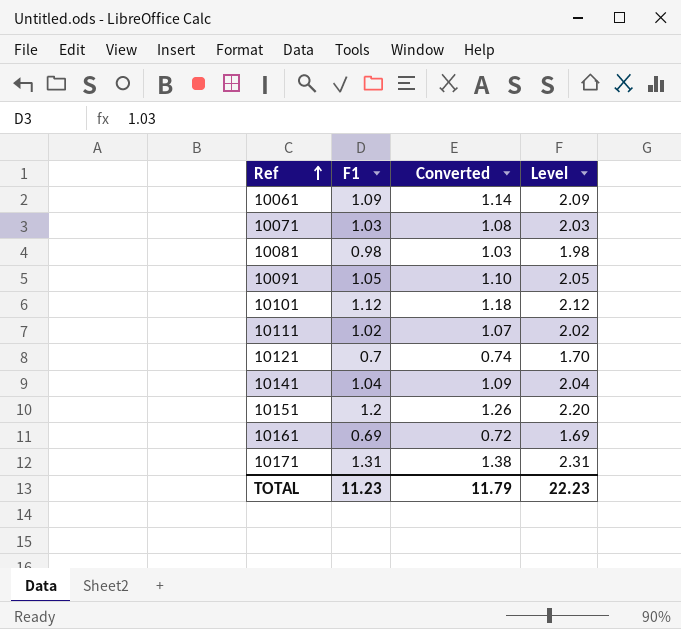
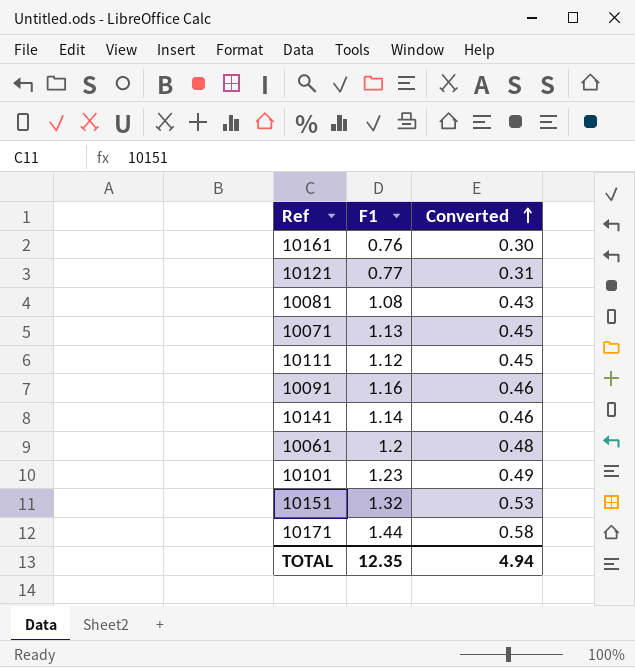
row order: Ref ascending -> Converted ascending
column Level | formula: [F1] + 1 -> none
column Converted | formula: [F1] * 1.05 -> [F1] * 0.4
10161 | F1: 0.69 -> 0.76
10121 | F1: 0.7 -> 0.77
10081 | F1: 0.98 -> 1.08
10071 | F1: 1.03 -> 1.13
10111 | F1: 1.02 -> 1.12
10091 | F1: 1.05 -> 1.16
10141 | F1: 1.04 -> 1.14
10061 | F1: 1.09 -> 1.2
10101 | F1: 1.12 -> 1.23
10151 | F1: 1.2 -> 1.32
10171 | F1: 1.31 -> 1.44
TOTAL | F1: 11.23 -> 12.35
TOTAL | Converted: 11.79 -> 4.94

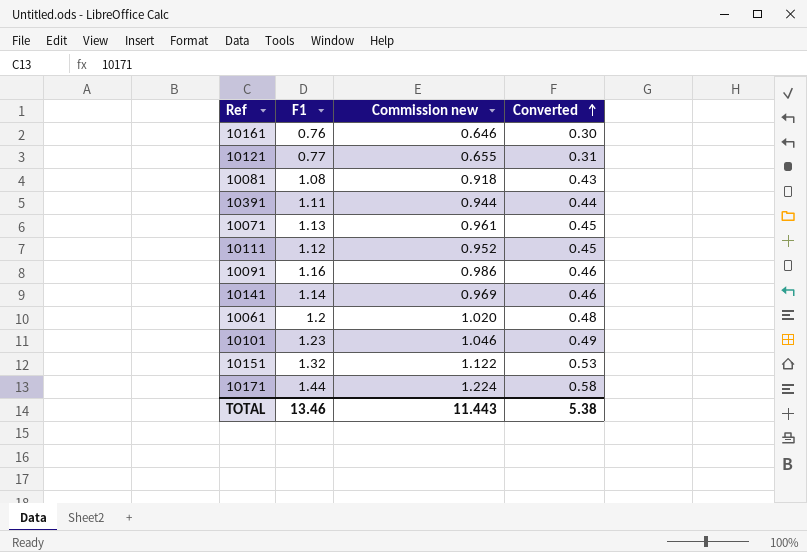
column Commission new | formula: none -> [F1] * 0.85
row 10391: none -> 1.11 | 0.944 | 0.44
TOTAL | F1: 12.35 -> 13.46
TOTAL | Converted: 4.94 -> 5.38

